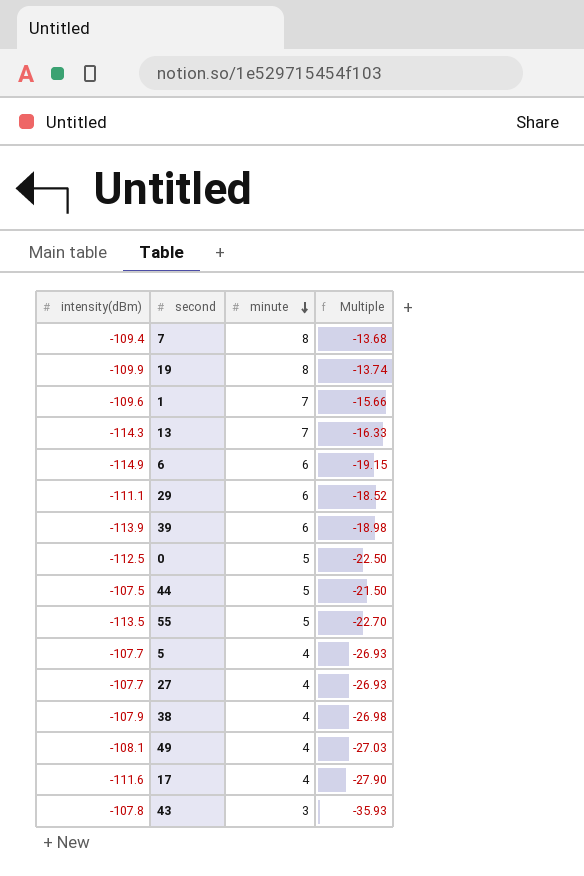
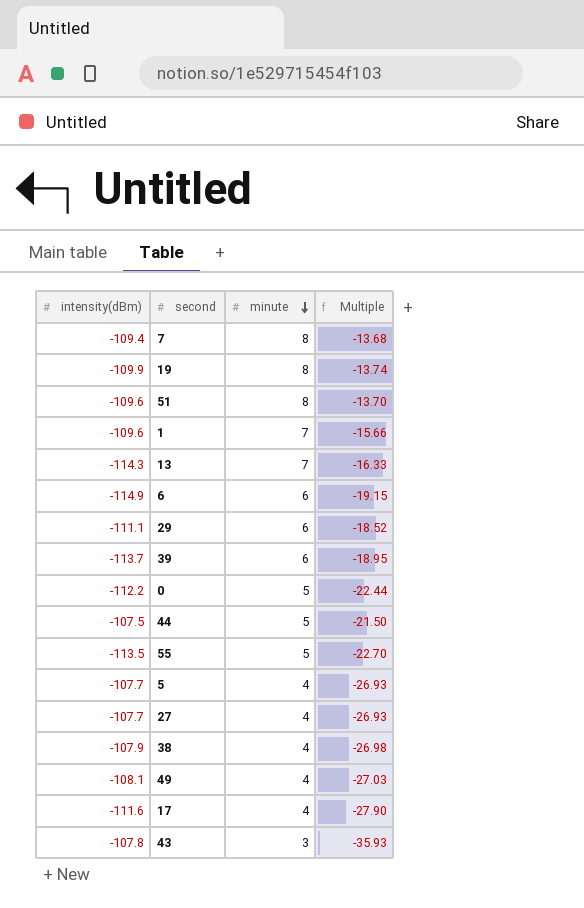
row 51: none -> -109.6 | 8 | -13.70
39 | intensity(dBm): -113.9 -> -113.7
39 | Multiple: -18.98 -> -18.95
0 | intensity(dBm): -112.5 -> -112.2
0 | Multiple: -22.50 -> -22.44

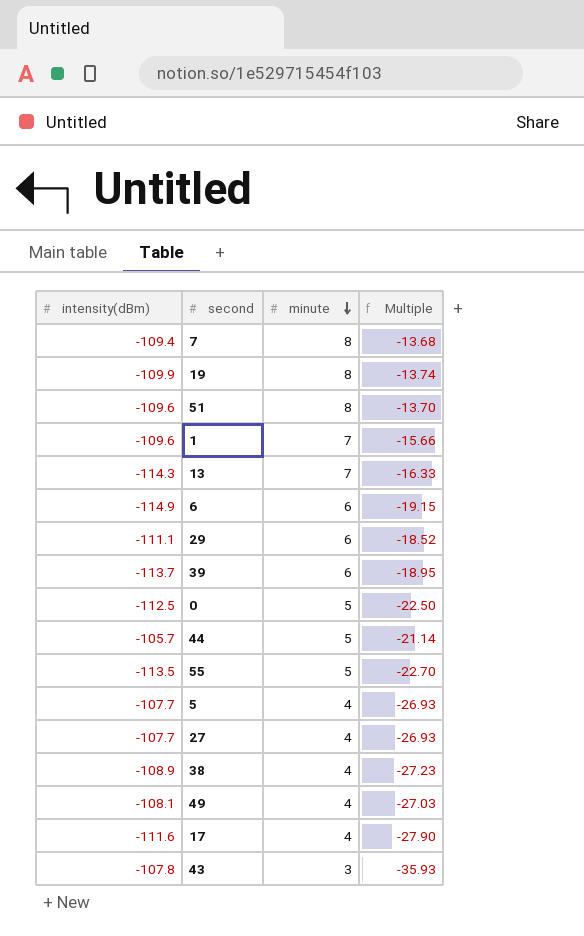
0 | intensity(dBm): -112.2 -> -112.5
0 | Multiple: -22.44 -> -22.50
44 | intensity(dBm): -107.5 -> -105.7
44 | Multiple: -21.50 -> -21.14
38 | intensity(dBm): -107.9 -> -108.9
38 | Multiple: -26.98 -> -27.23

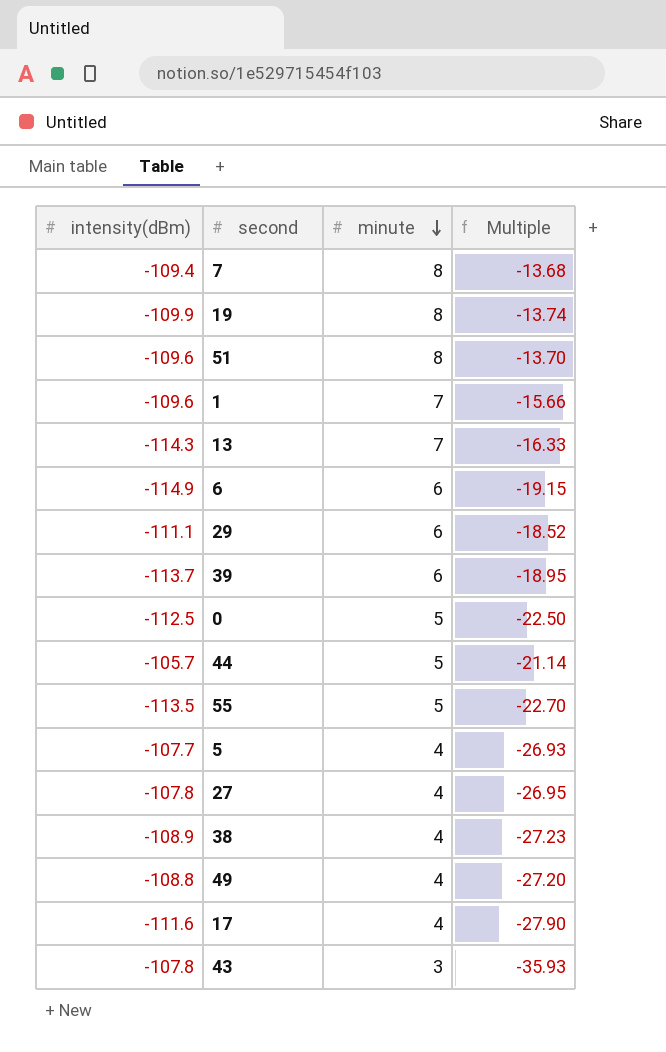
27 | intensity(dBm): -107.7 -> -107.8
27 | Multiple: -26.93 -> -26.95
49 | intensity(dBm): -108.1 -> -108.8
49 | Multiple: -27.03 -> -27.20

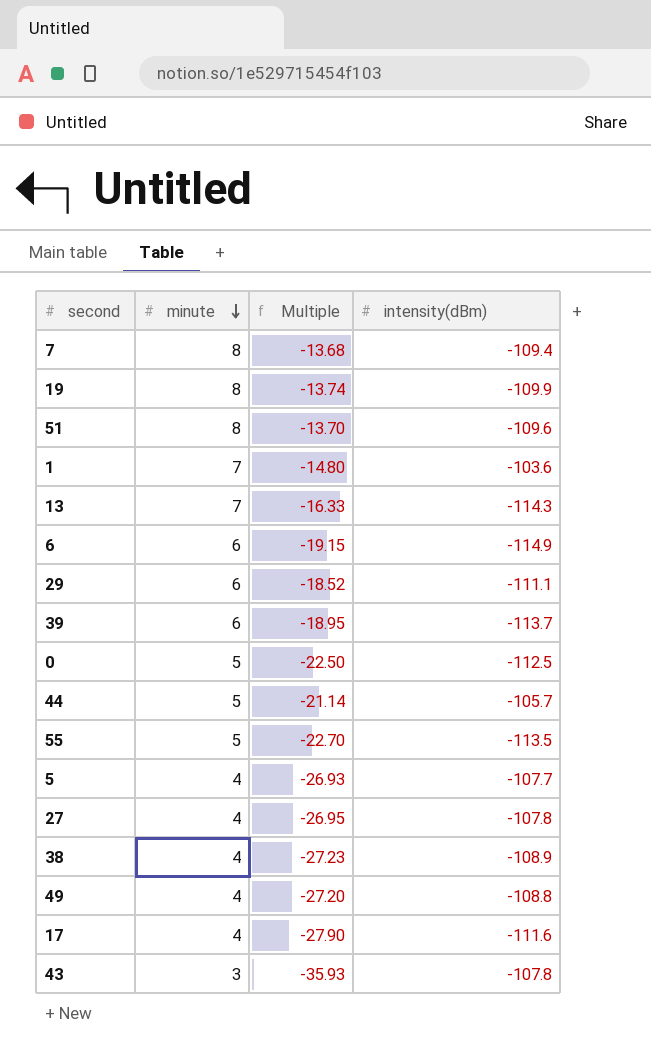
column intensity(dBm) | position: 1 -> 4
1 | Multiple: -15.66 -> -14.80
1 | intensity(dBm): -109.6 -> -103.6

